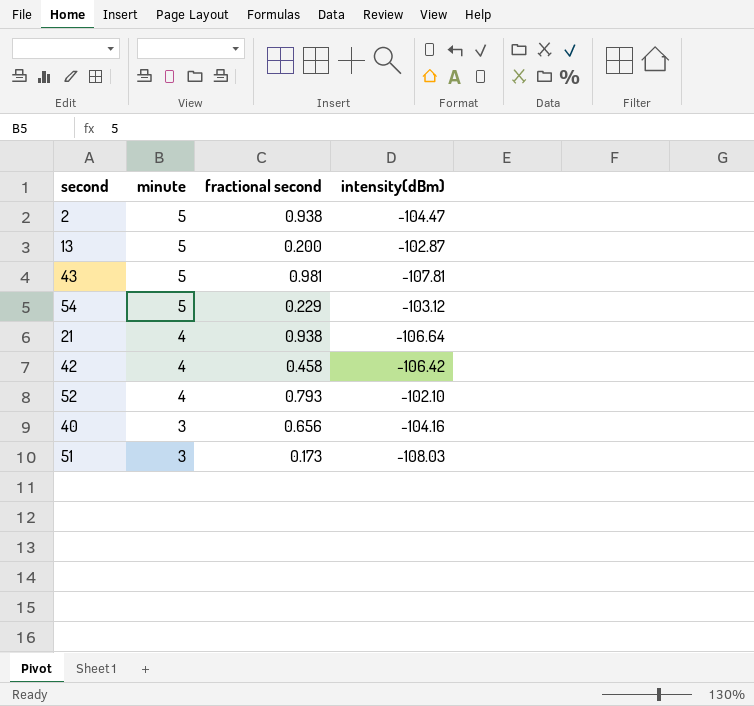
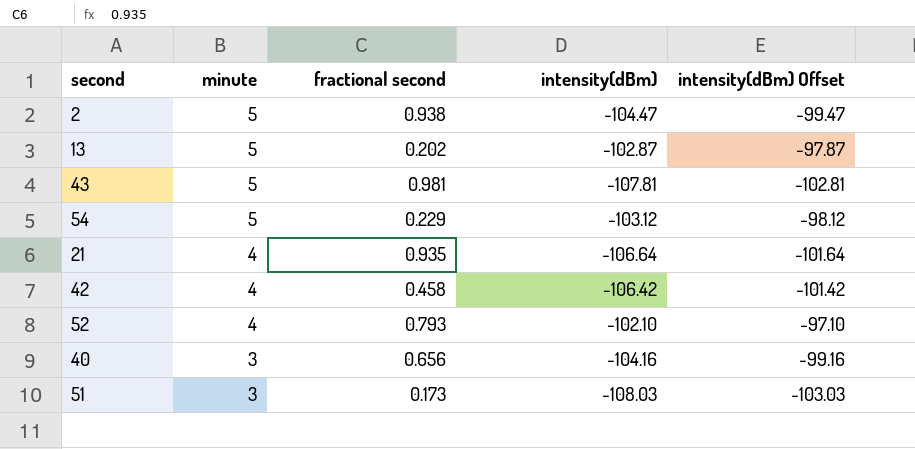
column intensity(dBm) Offset | formula: none -> [intensity(dBm)] + 5
13 | fractional second: 0.200 -> 0.202
21 | fractional second: 0.938 -> 0.935

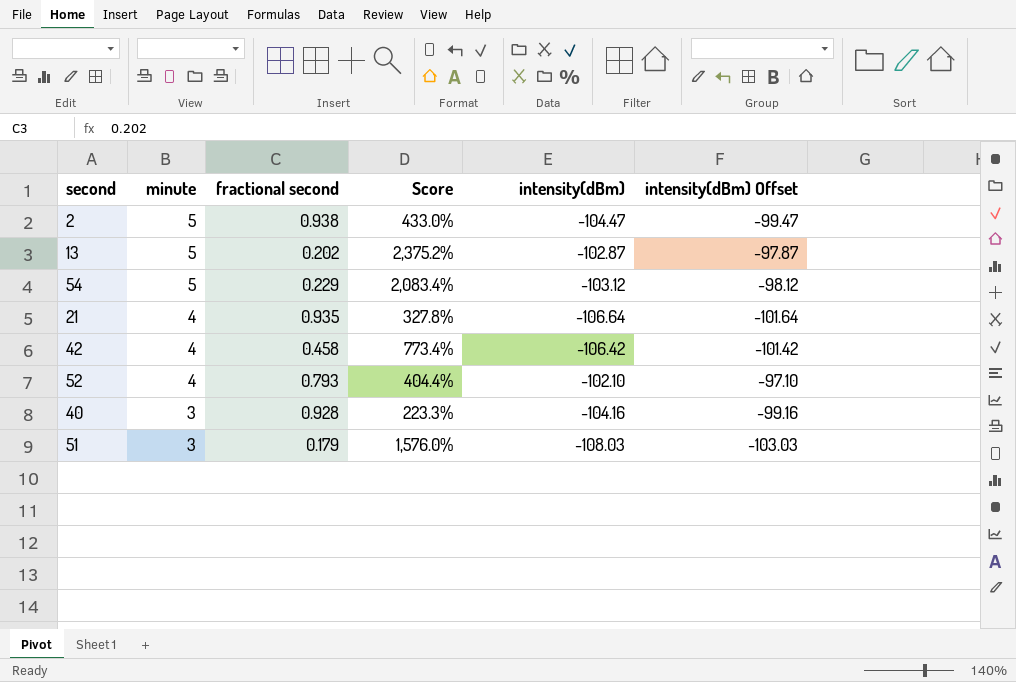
column Score | formula: none -> ([minute] - [fractional second]) / [fractional second]
row 43: 5 | 0.981 | -107.81 | -102.81 -> none
40 | fractional second: 0.656 -> 0.928
51 | fractional second: 0.173 -> 0.179

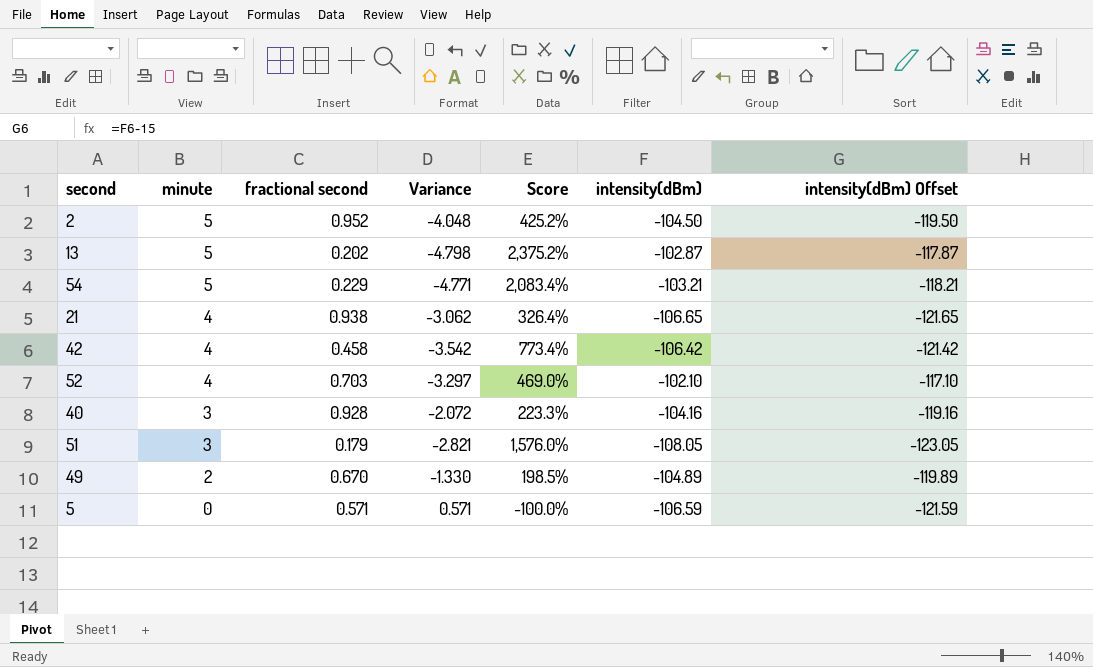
column Variance | formula: none -> [fractional second] - [minute]
column intensity(dBm) Offset | formula: [intensity(dBm)] + 5 -> [intensity(dBm)] - 15
2 | fractional second: 0.938 -> 0.952
2 | Score: 433.0% -> 425.2%
2 | intensity(dBm): -104.47 -> -104.50
54 | intensity(dBm): -103.12 -> -103.21
21 | fractional second: 0.935 -> 0.938
21 | Score: 327.8% -> 326.4%
21 | intensity(dBm): -106.64 -> -106.65
52 | fractional second: 0.793 -> 0.703
52 | Score: 404.4% -> 469.0%
51 | intensity(dBm): -108.03 -> -108.05
row 49: none -> 2 | 0.670 | -1.330 | 198.5% | -104.89 | -119.89
row 5: none -> 0 | 0.571 | 0.571 | -100.0% | -106.59 | -121.59

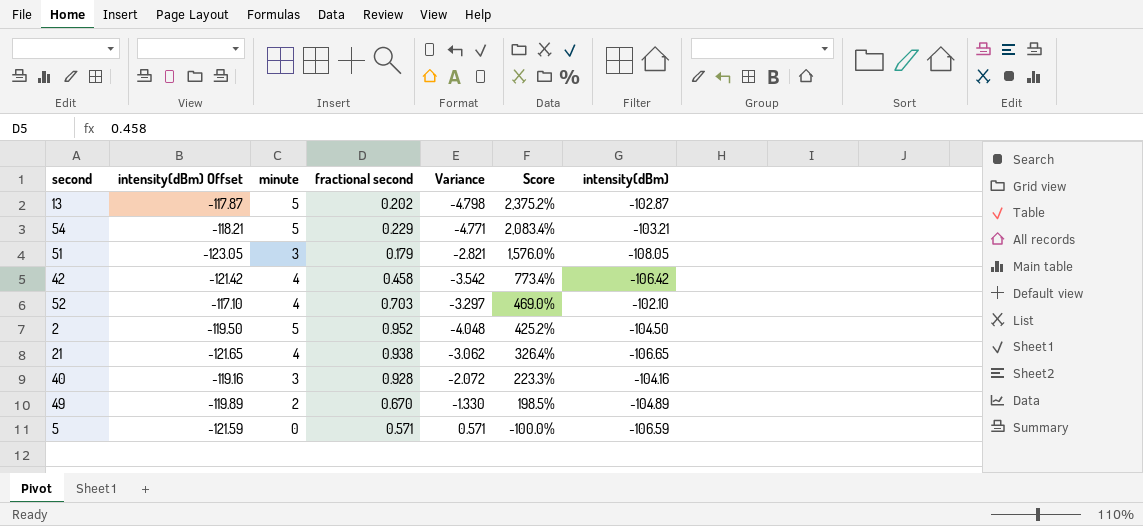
row order: minute descending -> Score descending
column intensity(dBm) Offset | position: 7 -> 2

